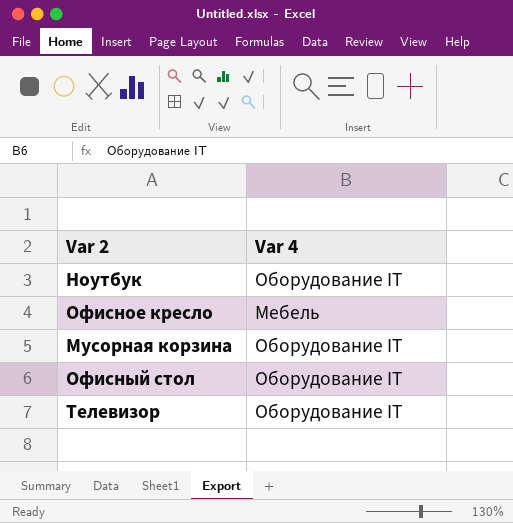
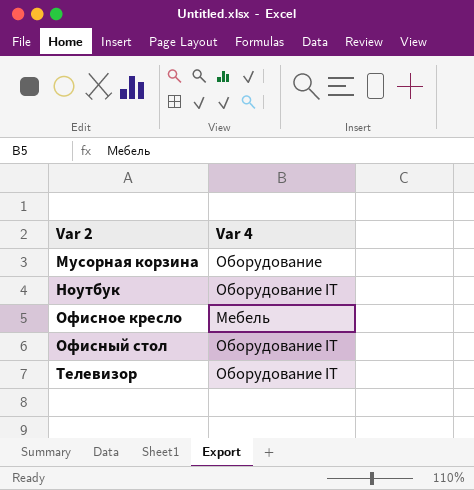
row order: none -> Var 2 ascending
Мусорная корзина | Var 4: Оборудование IT -> Оборудование

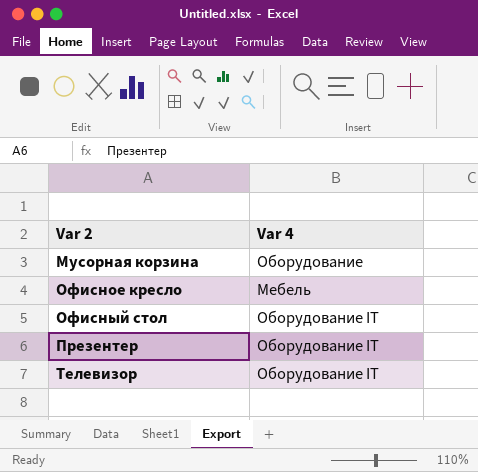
row Ноутбук: Оборудование IT -> none
row Презентер: none -> Оборудование IT

